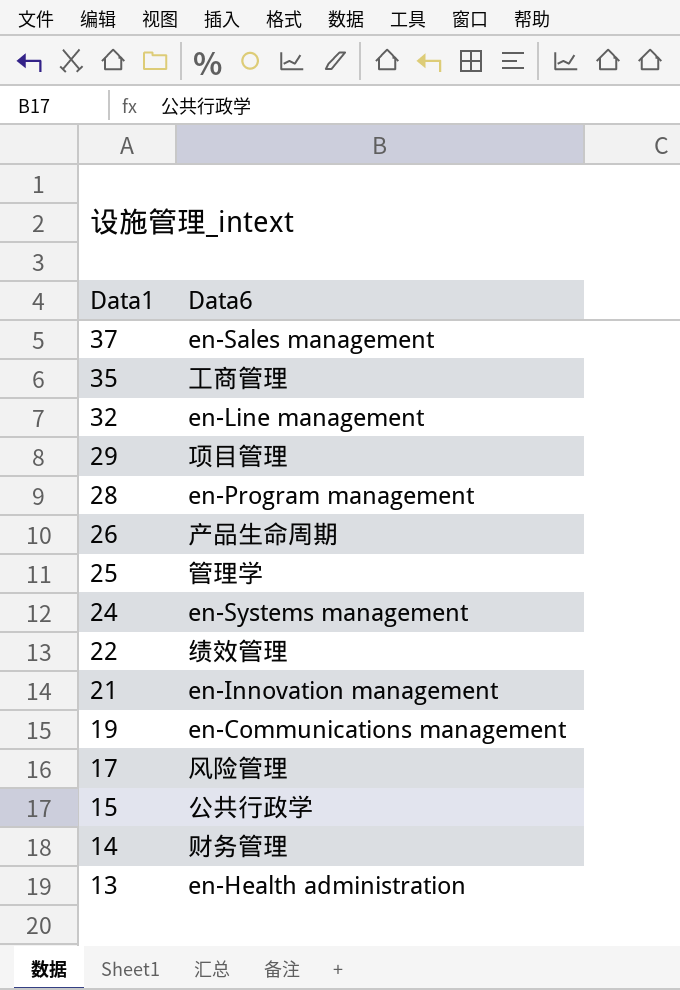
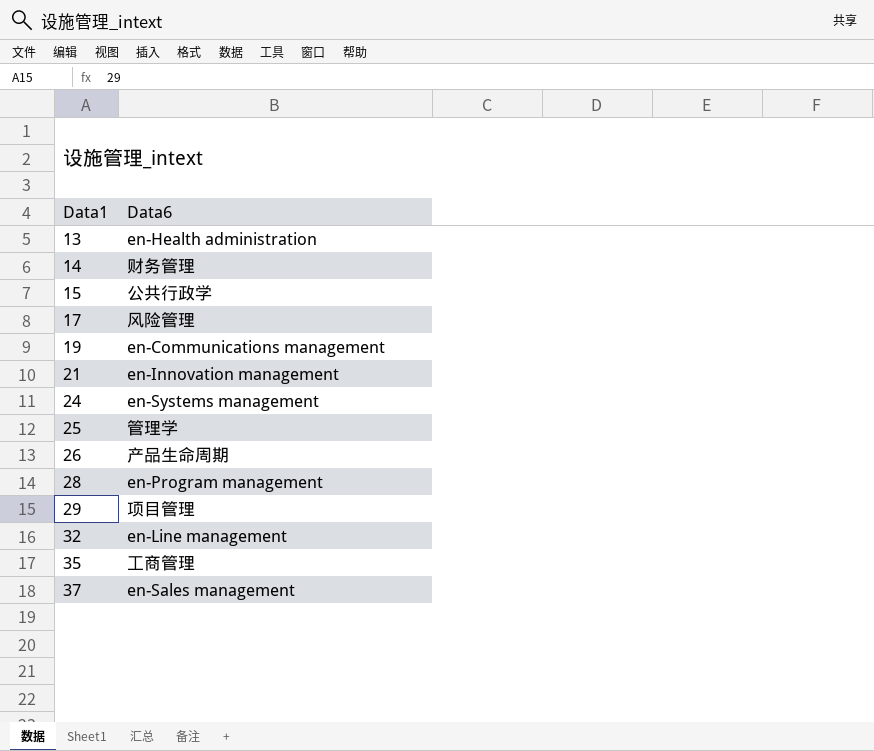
row order: Data1 descending -> Data1 ascending
row 22: 绩效管理 -> none

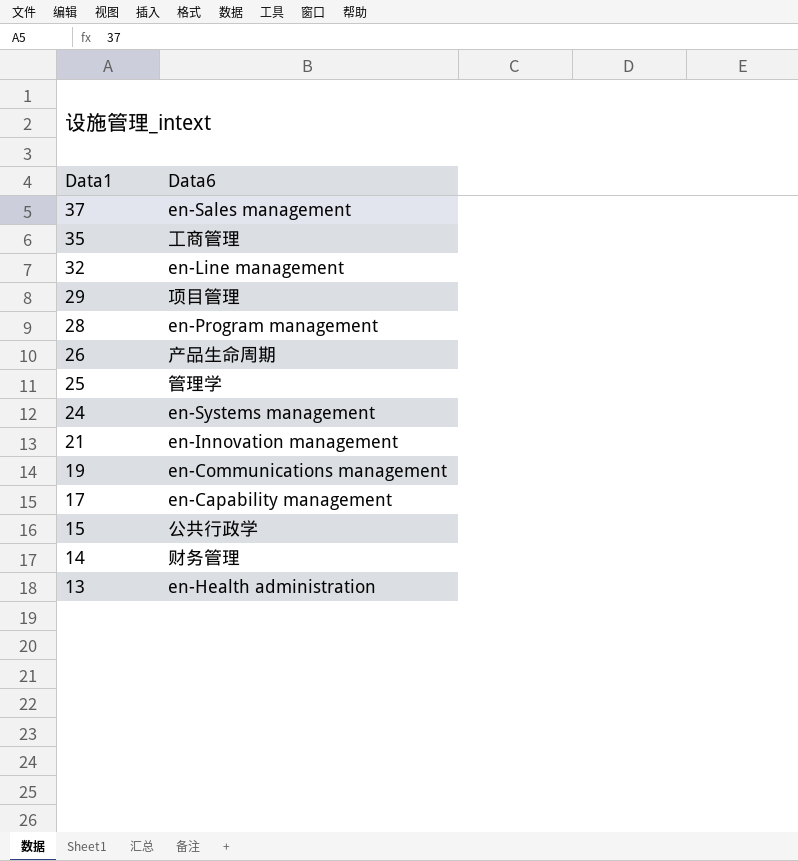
row order: Data1 ascending -> Data1 descending
17 | Data6: 风险管理 -> en-Capability management

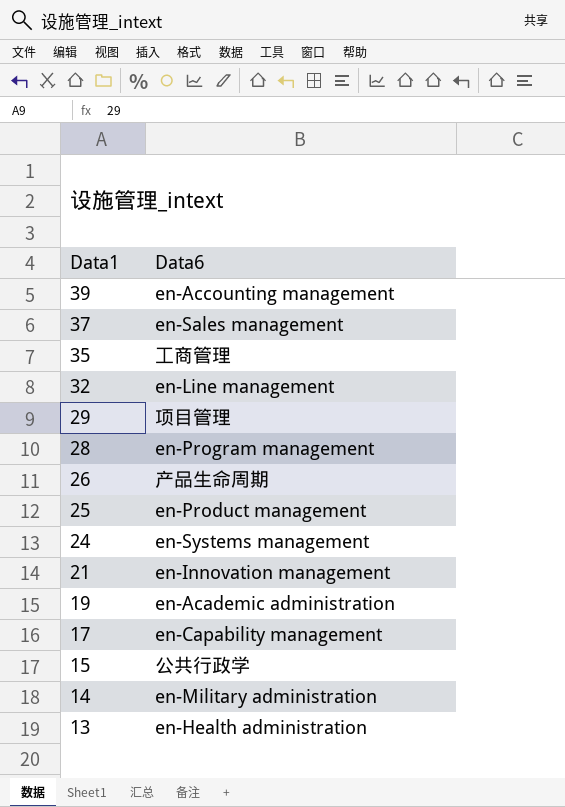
row 39: none -> en-Accounting management
25 | Data6: 管理学 -> en-Product management
19 | Data6: en-Communications management -> en-Academic administration
14 | Data6: 财务管理 -> en-Military administration

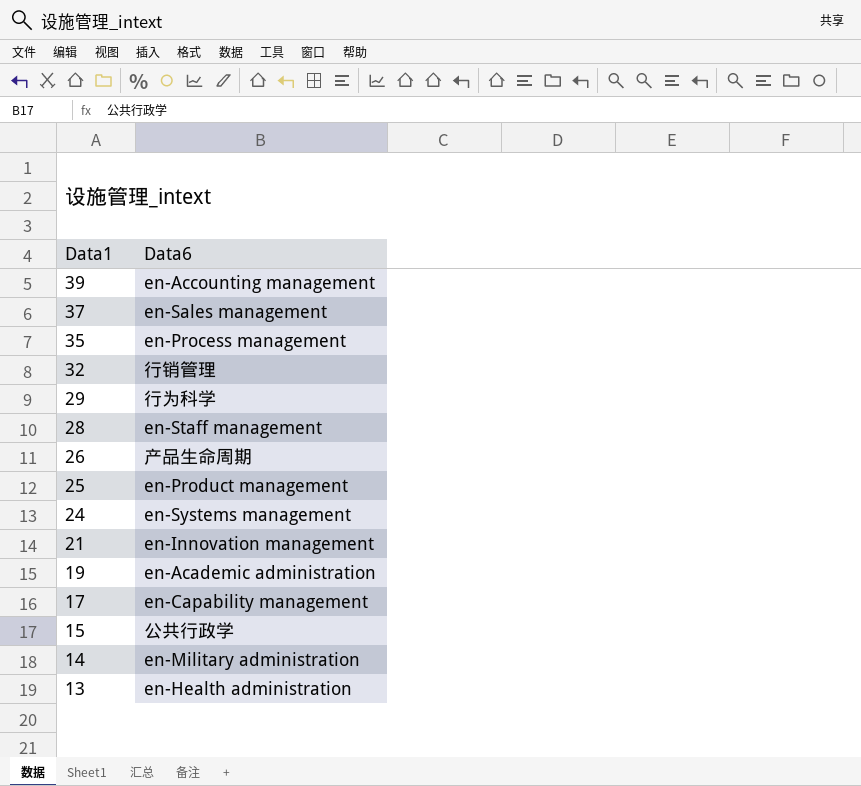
35 | Data6: 工商管理 -> en-Process management
32 | Data6: en-Line management -> 行销管理
29 | Data6: 项目管理 -> 行为科学
28 | Data6: en-Program management -> en-Staff management

